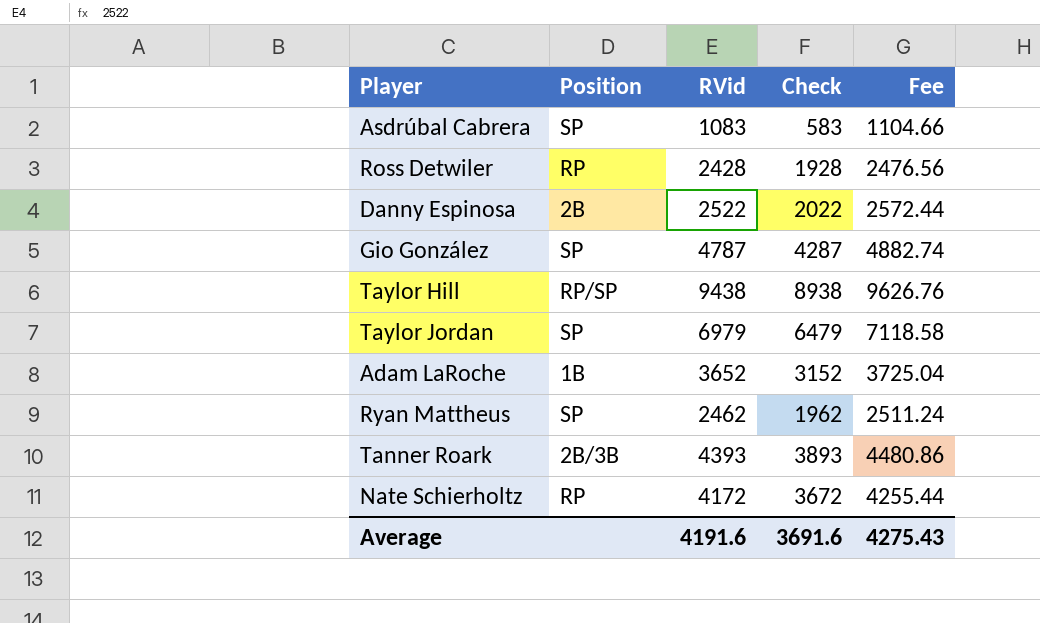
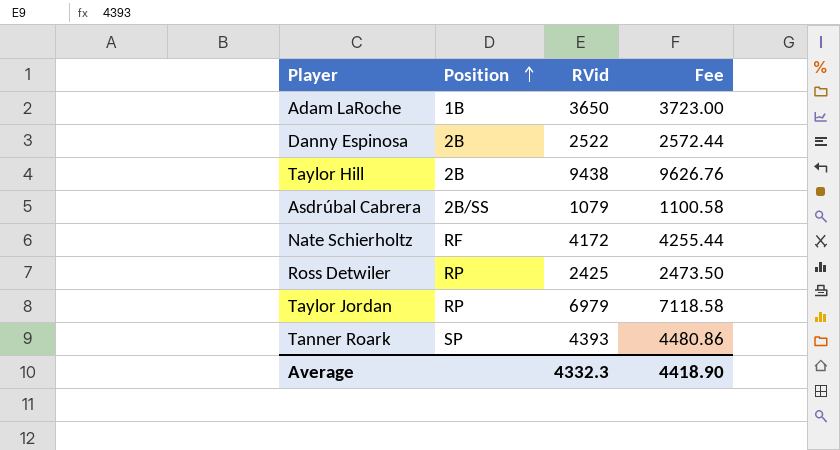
row order: none -> Position ascending
column Check | formula: [RVid] - 500 -> none
row Gio González: SP | 4787 | 4287 | 4882.74 -> none
row Ryan Mattheus: SP | 2462 | 1962 | 2511.24 -> none
Adam LaRoche | RVid: 3652 -> 3650
Adam LaRoche | Fee: 3725.04 -> 3723.00
Taylor Hill | Position: RP/SP -> 2B
Asdrúbal Cabrera | Position: SP -> 2B/SS
Asdrúbal Cabrera | RVid: 1083 -> 1079
Asdrúbal Cabrera | Fee: 1104.66 -> 1100.58
Nate Schierholtz | Position: RP -> RF
Ross Detwiler | RVid: 2428 -> 2425
Ross Detwiler | Fee: 2476.56 -> 2473.50
Taylor Jordan | Position: SP -> RP
Tanner Roark | Position: 2B/3B -> SP
Average | RVid: 4191.6 -> 4332.3
Average | Fee: 4275.43 -> 4418.90

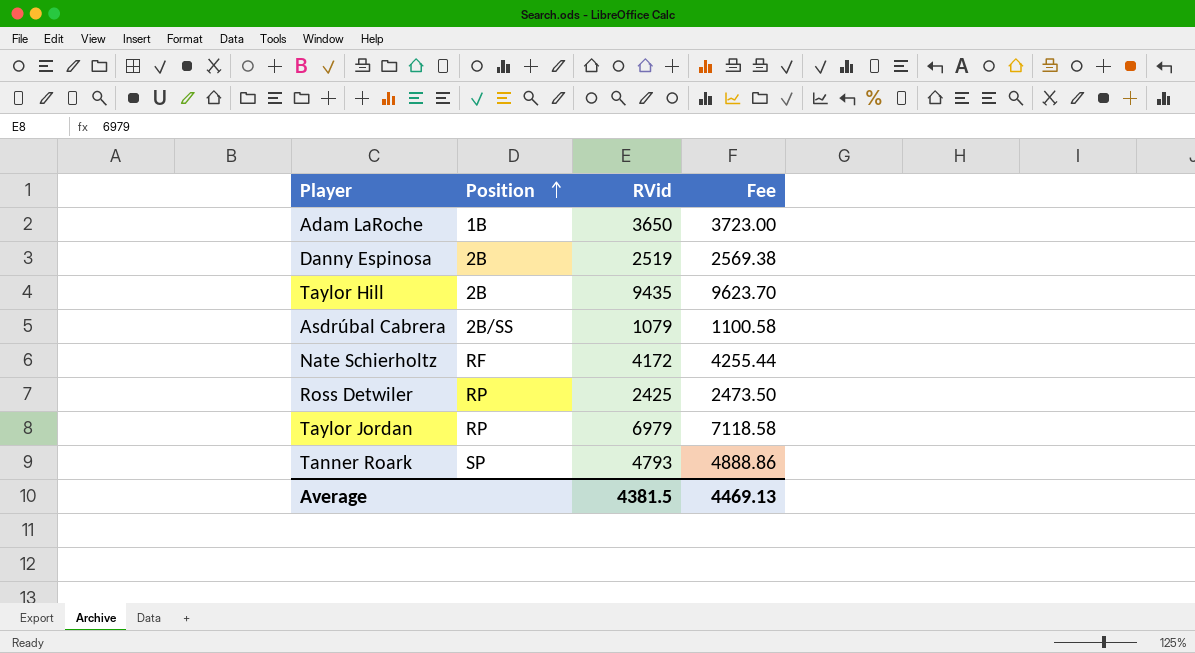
Danny Espinosa | RVid: 2522 -> 2519
Danny Espinosa | Fee: 2572.44 -> 2569.38
Taylor Hill | RVid: 9438 -> 9435
Taylor Hill | Fee: 9626.76 -> 9623.70
Tanner Roark | RVid: 4393 -> 4793
Tanner Roark | Fee: 4480.86 -> 4888.86
Average | RVid: 4332.3 -> 4381.5
Average | Fee: 4418.90 -> 4469.13

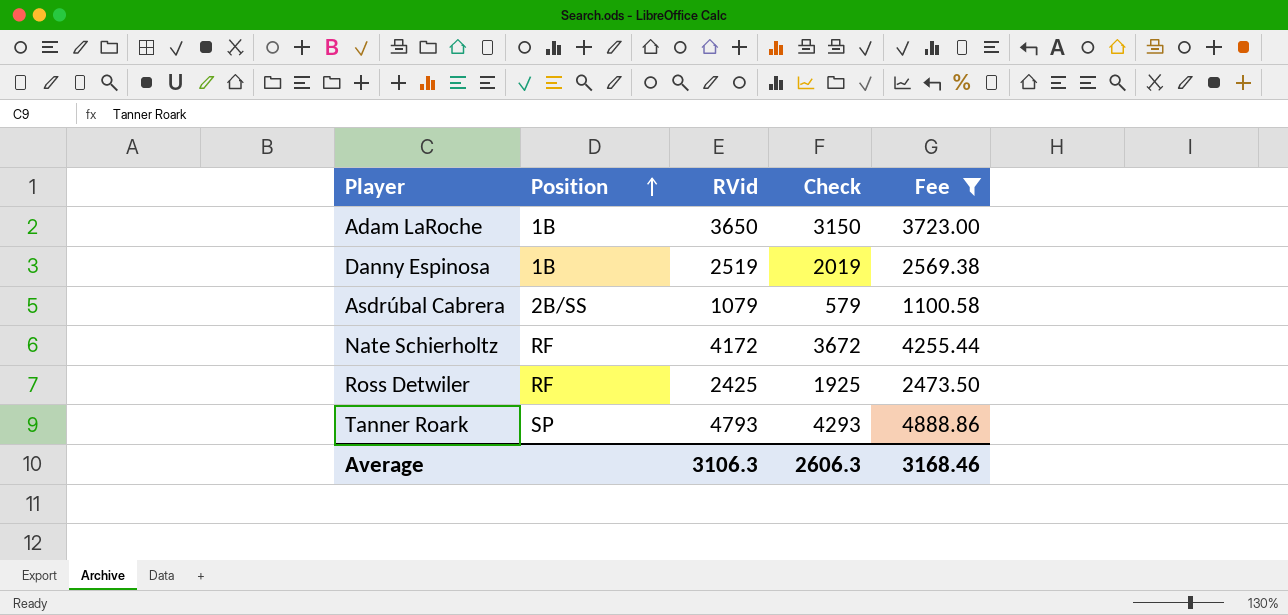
filter: none -> Fee <= 4888.86
column Check | formula: none -> [RVid] - 500
Danny Espinosa | Position: 2B -> 1B
Ross Detwiler | Position: RP -> RF
Average | RVid: 4381.5 -> 3106.3
Average | Fee: 4469.13 -> 3168.46

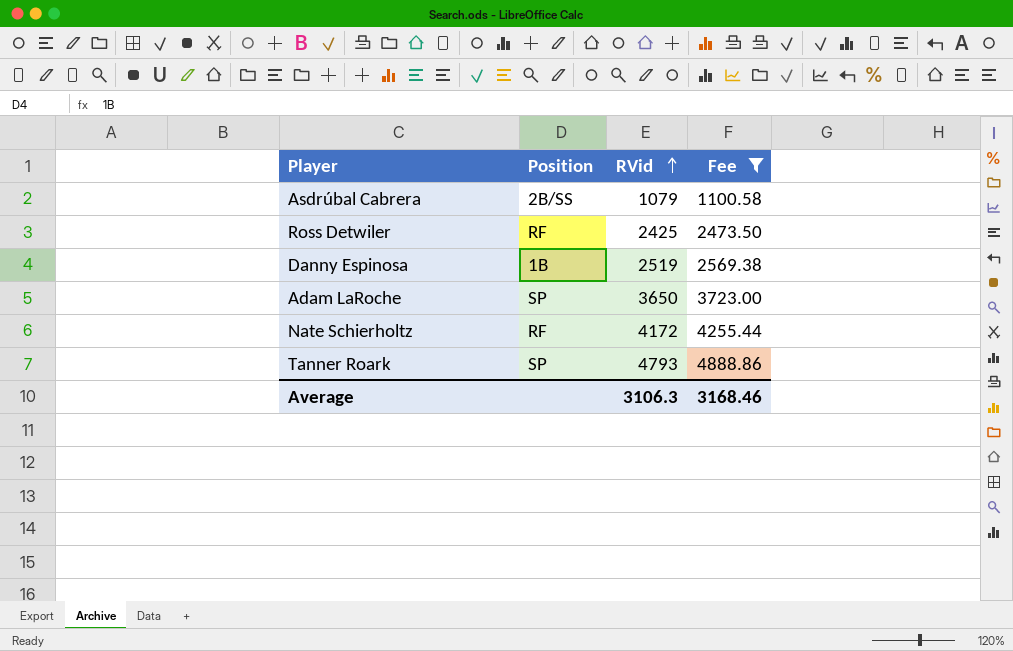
row order: Position ascending -> RVid ascending
column Check | formula: [RVid] - 500 -> none
Adam LaRoche | Position: 1B -> SP

